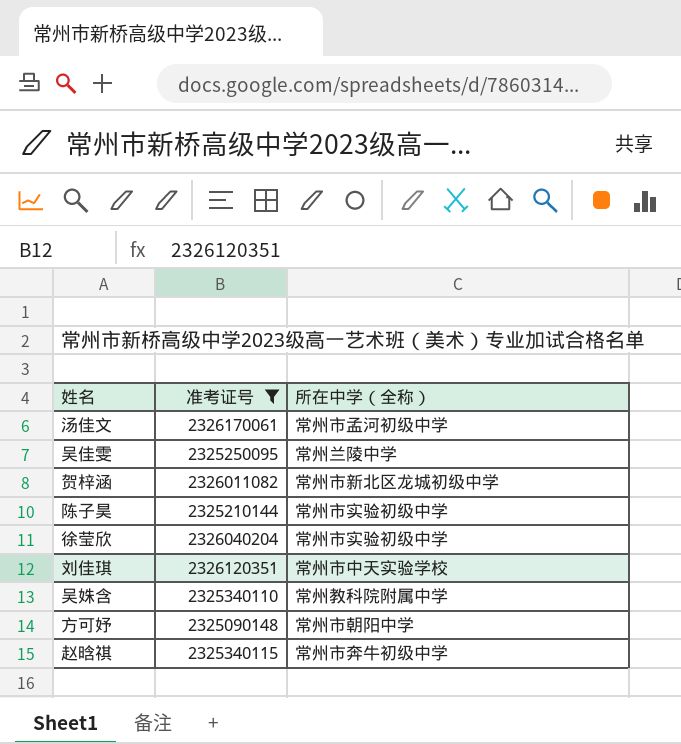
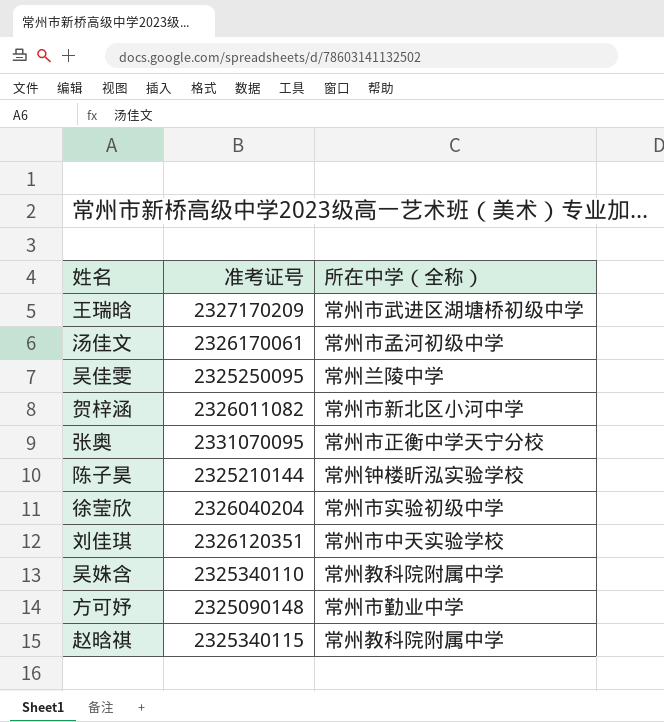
filter: 准考证号 <= 2326170061 -> none
贺梓涵 | 所在中学（全称）: 常州市新北区龙城初级中学 -> 常州市新北区小河中学
陈子昊 | 所在中学（全称）: 常州市实验初级中学 -> 常州钟楼昕泓实验学校
方可妤 | 所在中学（全称）: 常州市朝阳中学 -> 常州市勤业中学
赵晗祺 | 所在中学（全称）: 常州市奔牛初级中学 -> 常州教科院附属中学

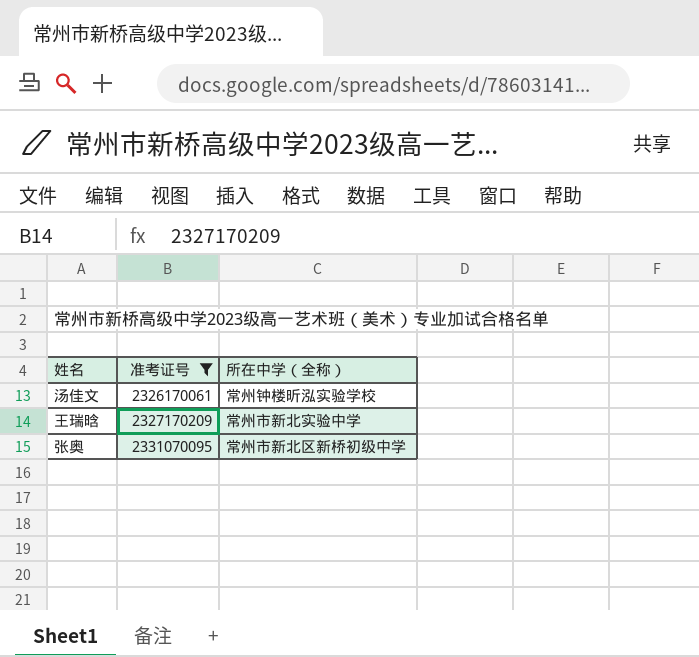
filter: none -> 准考证号 >= 2326170061
row order: none -> 准考证号 ascending
汤佳文 | 所在中学（全称）: 常州市孟河初级中学 -> 常州钟楼昕泓实验学校
王瑞晗 | 所在中学（全称）: 常州市武进区湖塘桥初级中学 -> 常州市新北实验中学
张奥 | 所在中学（全称）: 常州市正衡中学天宁分校 -> 常州市新北区新桥初级中学

